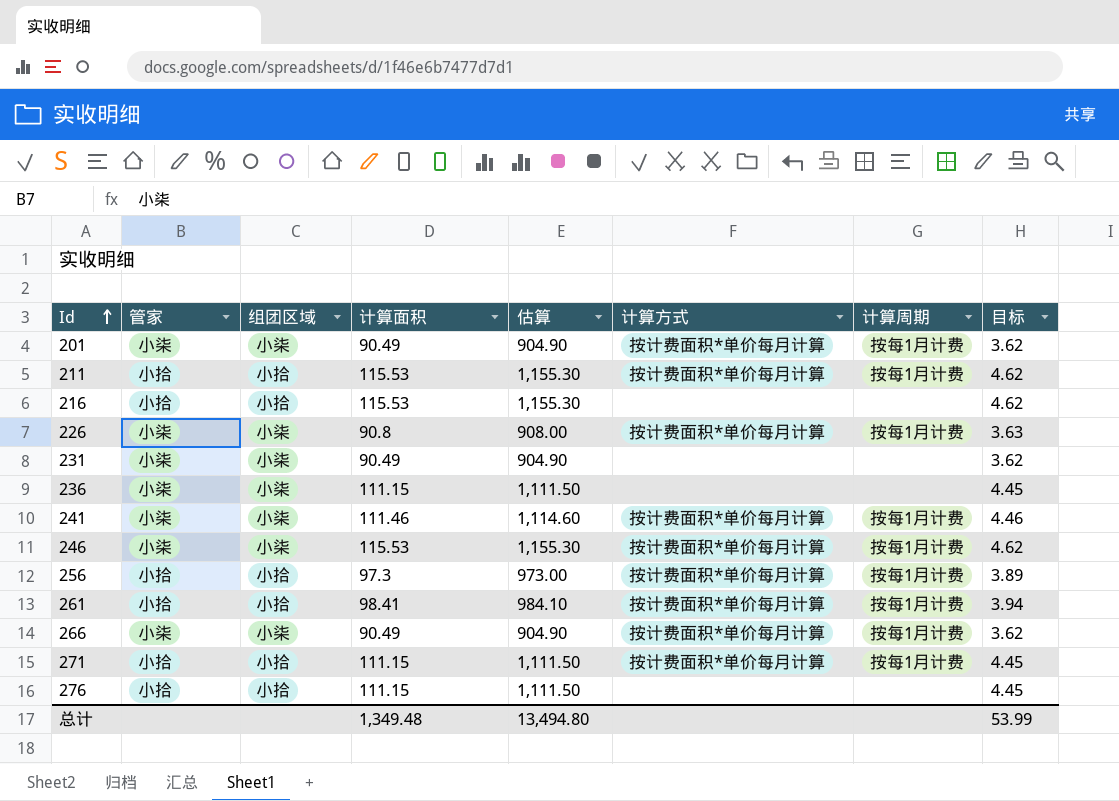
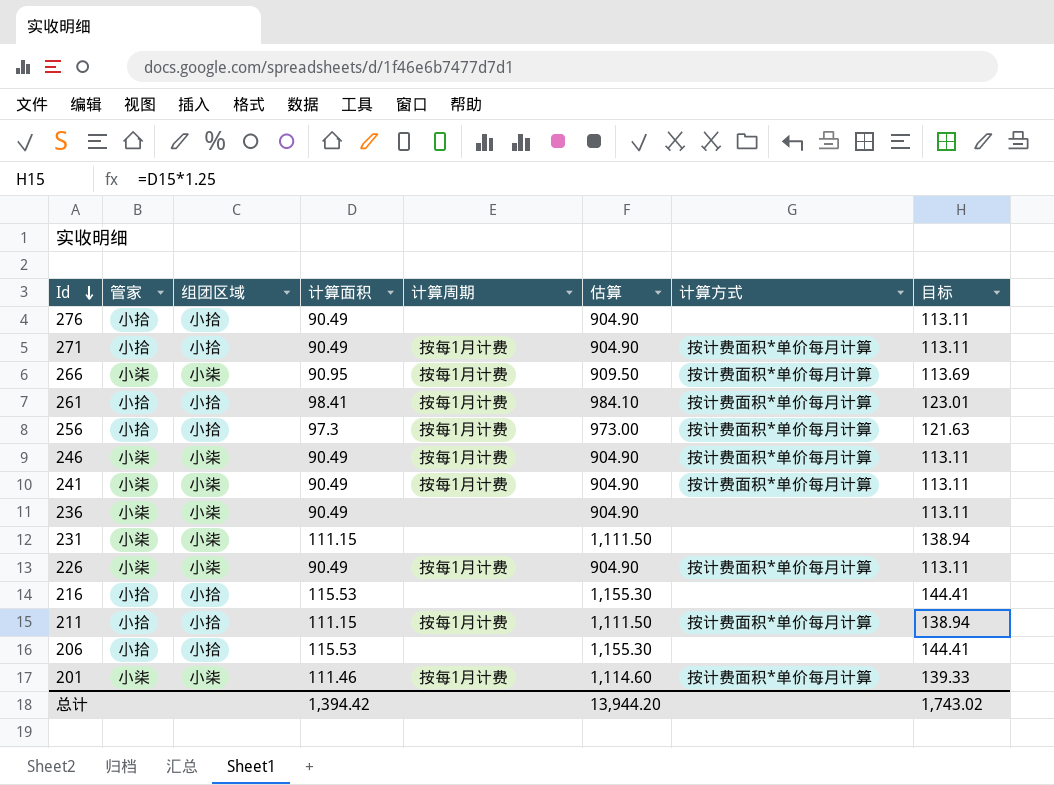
row order: Id ascending -> Id descending
column 计算周期 | position: 7 -> 5
column 目标 | formula: [计算面积] * 0.04 -> [计算面积] * 1.25
276 | 计算面积: 111.15 -> 90.49
276 | 估算: 1,111.50 -> 904.90
271 | 计算面积: 111.15 -> 90.49
271 | 估算: 1,111.50 -> 904.90
266 | 计算面积: 90.49 -> 90.95
266 | 估算: 904.90 -> 909.50
246 | 计算面积: 115.53 -> 90.49
246 | 估算: 1,155.30 -> 904.90
241 | 计算面积: 111.46 -> 90.49
241 | 估算: 1,114.60 -> 904.90
236 | 计算面积: 111.15 -> 90.49
236 | 估算: 1,111.50 -> 904.90
231 | 计算面积: 90.49 -> 111.15
231 | 估算: 904.90 -> 1,111.50
226 | 计算面积: 90.8 -> 90.49
226 | 估算: 908.00 -> 904.90
211 | 计算面积: 115.53 -> 111.15
211 | 估算: 1,155.30 -> 1,111.50
row 206: none -> 小拾 | 小拾 | 115.53 | none | 1,155.30 | none | 144.41
201 | 计算面积: 90.49 -> 111.46
201 | 估算: 904.90 -> 1,114.60
总计 | 计算面积: 1,349.48 -> 1,394.42
总计 | 估算: 13,494.80 -> 13,944.20
总计 | 目标: 53.99 -> 1,743.02

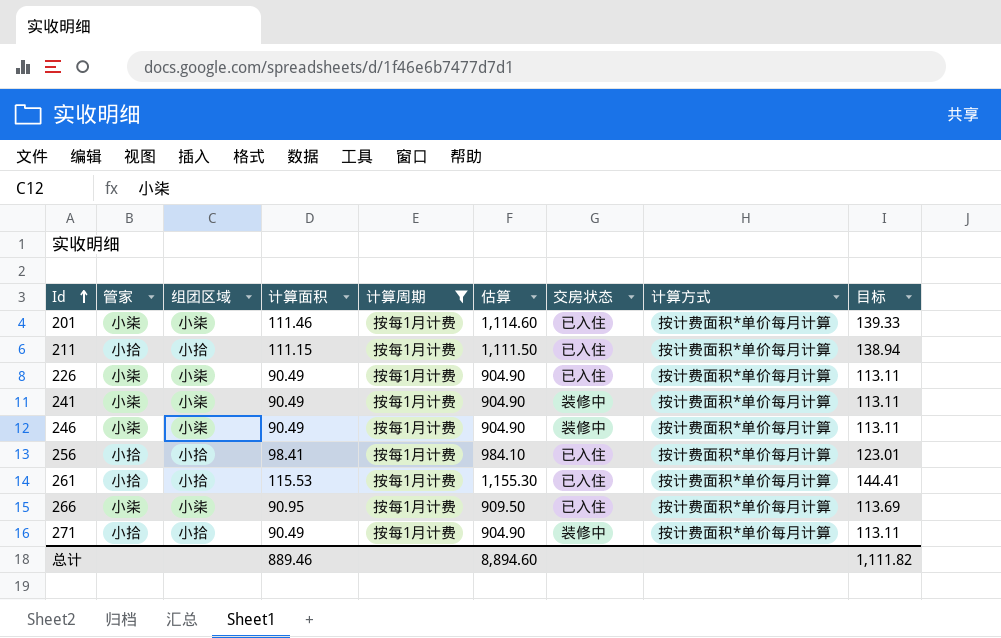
filter: none -> 计算周期 = 按每1月计费
row order: Id descending -> Id ascending
column 交房状态 | position: none -> 7
256 | 计算面积: 97.3 -> 98.41
256 | 估算: 973.00 -> 984.10
256 | 目标: 121.63 -> 123.01
261 | 计算面积: 98.41 -> 115.53
261 | 估算: 984.10 -> 1,155.30
261 | 目标: 123.01 -> 144.41
总计 | 计算面积: 1,394.42 -> 889.46
总计 | 估算: 13,944.20 -> 8,894.60
总计 | 目标: 1,743.02 -> 1,111.82

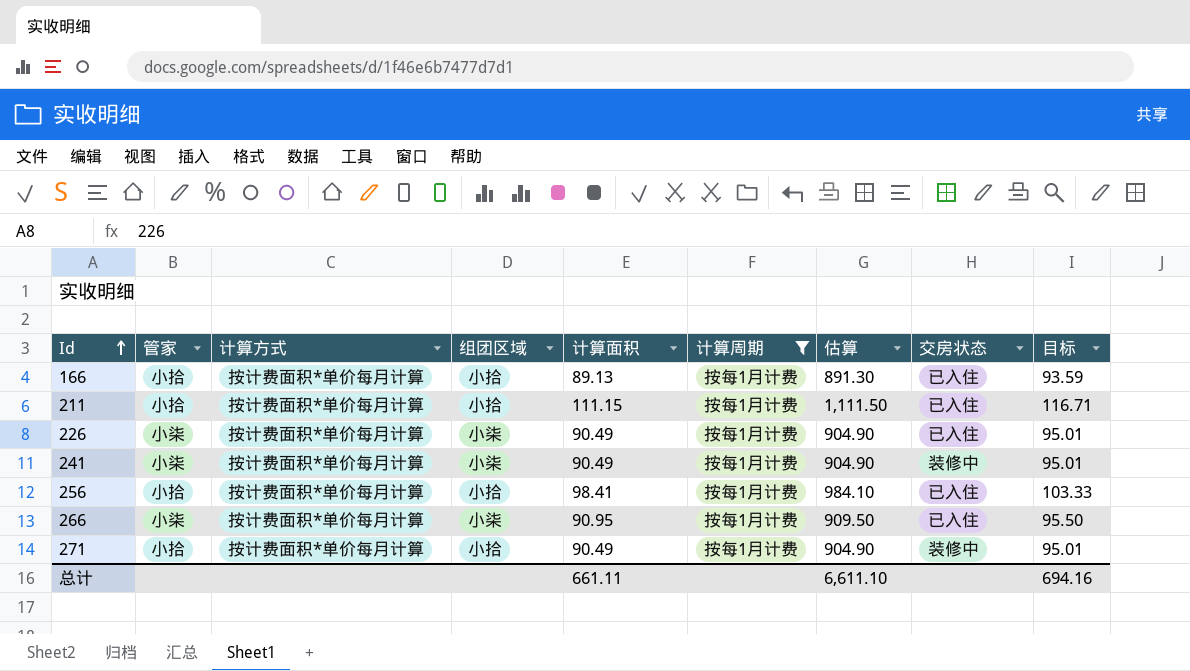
column 计算方式 | position: 8 -> 3
column 目标 | formula: [计算面积] * 1.25 -> [计算面积] * 1.05
row 201: 小柒 | 小柒 | 111.46 | 按每1月计费 | 1,114.60 | 已入住 | 按计费面积*单价每月计算 | 139.33 -> none
row 246: 小柒 | 小柒 | 90.49 | 按每1月计费 | 904.90 | 装修中 | 按计费面积*单价每月计算 | 113.11 -> none
row 261: 小拾 | 小拾 | 115.53 | 按每1月计费 | 1,155.30 | 已入住 | 按计费面积*单价每月计算 | 144.41 -> none
row 166: none -> 小拾 | 按计费面积*单价每月计算 | 小拾 | 89.13 | 按每1月计费 | 891.30 | 已入住 | 93.59
总计 | 计算面积: 889.46 -> 661.11
总计 | 估算: 8,894.60 -> 6,611.10
总计 | 目标: 1,111.82 -> 694.16

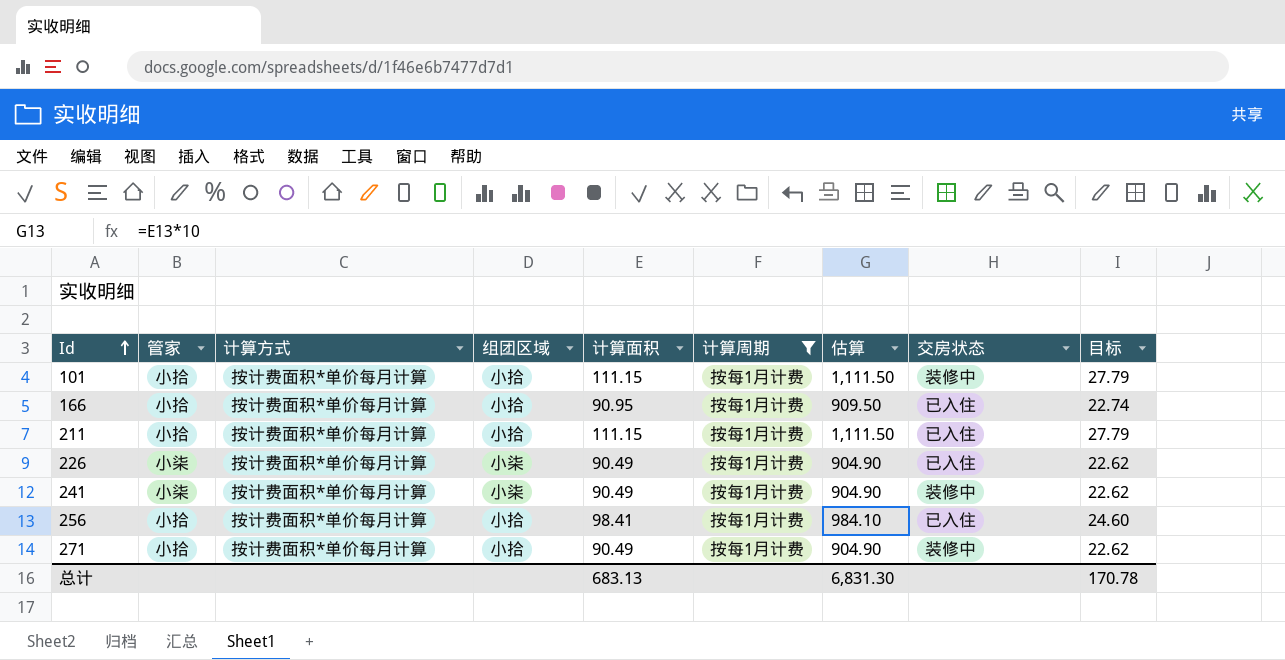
column 目标 | formula: [计算面积] * 1.05 -> [计算面积] * 0.25
row 266: 小柒 | 按计费面积*单价每月计算 | 小柒 | 90.95 | 按每1月计费 | 909.50 | 已入住 | 95.50 -> none
row 101: none -> 小拾 | 按计费面积*单价每月计算 | 小拾 | 111.15 | 按每1月计费 | 1,111.50 | 装修中 | 27.79
166 | 计算面积: 89.13 -> 90.95
166 | 估算: 891.30 -> 909.50
总计 | 计算面积: 661.11 -> 683.13
总计 | 估算: 6,611.10 -> 6,831.30
总计 | 目标: 694.16 -> 170.78

